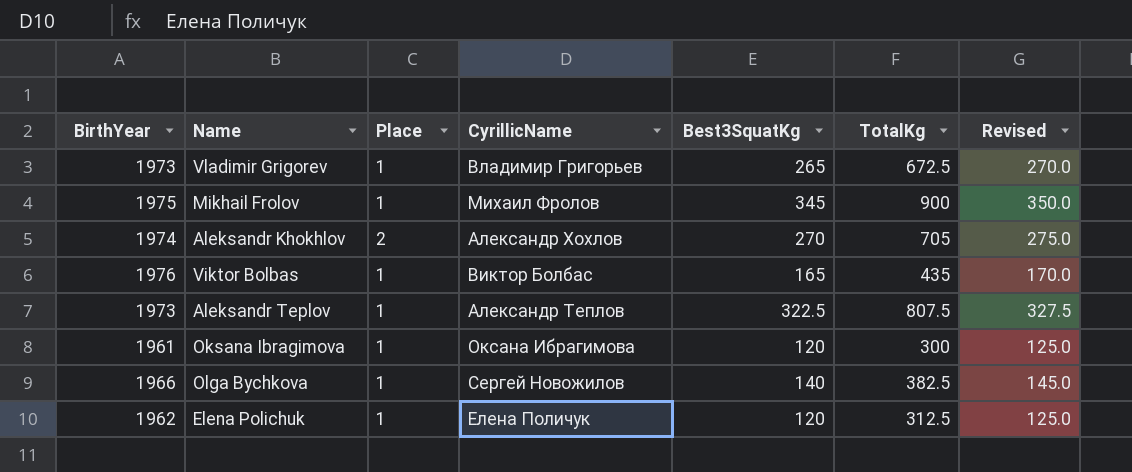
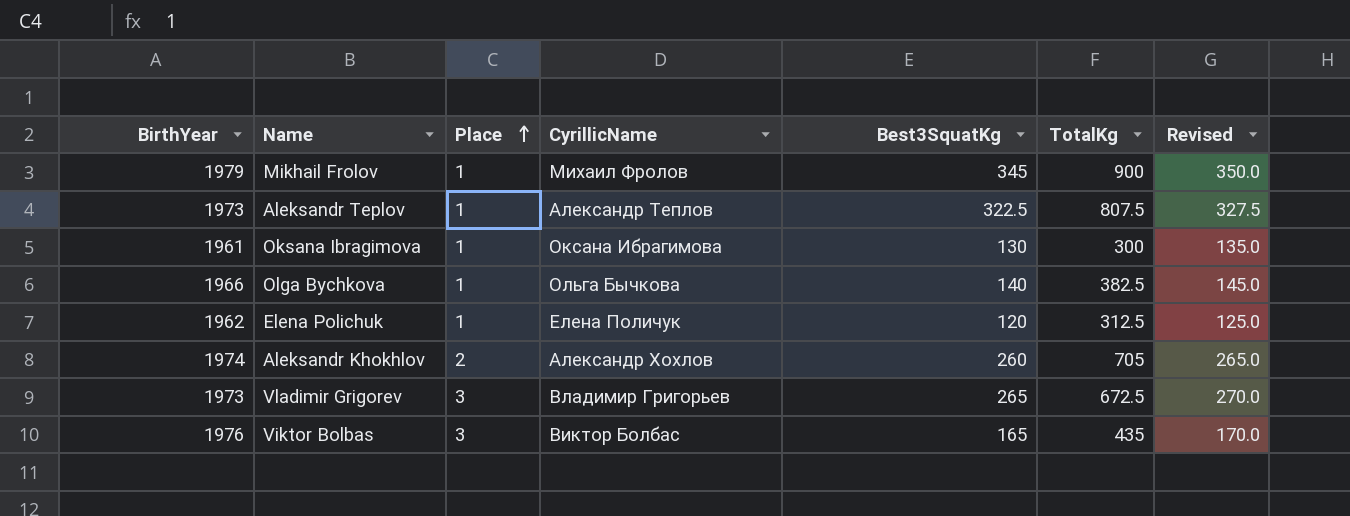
row order: none -> Place ascending
Mikhail Frolov | BirthYear: 1975 -> 1979
Oksana Ibragimova | Best3SquatKg: 120 -> 130
Oksana Ibragimova | Revised: 125.0 -> 135.0
Olga Bychkova | CyrillicName: Сергей Новожилов -> Ольга Бычкова
Aleksandr Khokhlov | Best3SquatKg: 270 -> 260
Aleksandr Khokhlov | Revised: 275.0 -> 265.0
Vladimir Grigorev | Place: 1 -> 3
Viktor Bolbas | Place: 1 -> 3

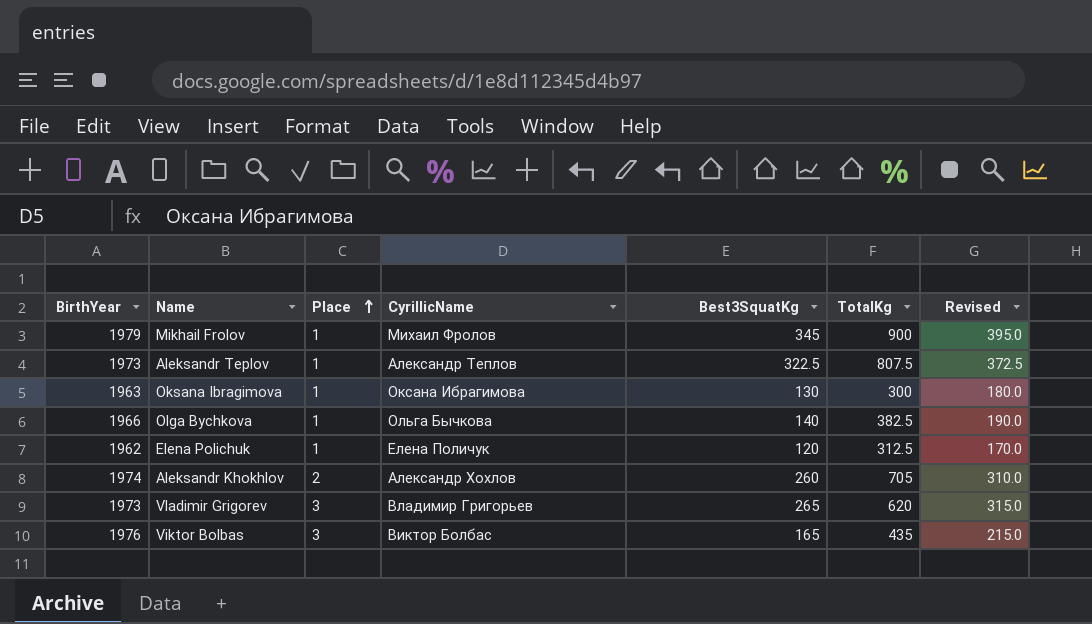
column Revised | formula: [Best3SquatKg] + 5 -> [Best3SquatKg] + 50
Oksana Ibragimova | BirthYear: 1961 -> 1963
Vladimir Grigorev | TotalKg: 672.5 -> 620

